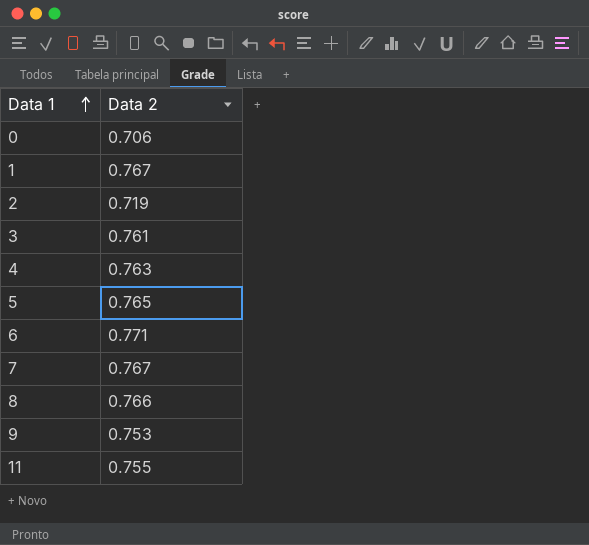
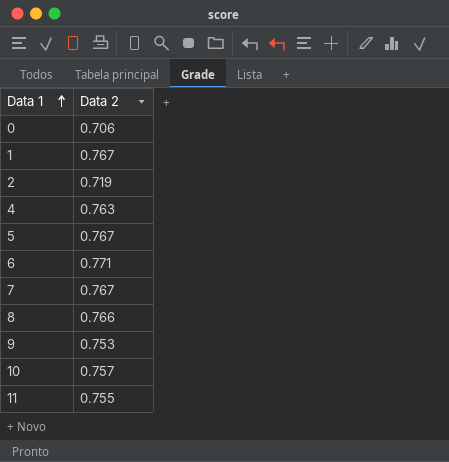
row 3: 0.761 -> none
5 | Data 2: 0.765 -> 0.767
row 10: none -> 0.757

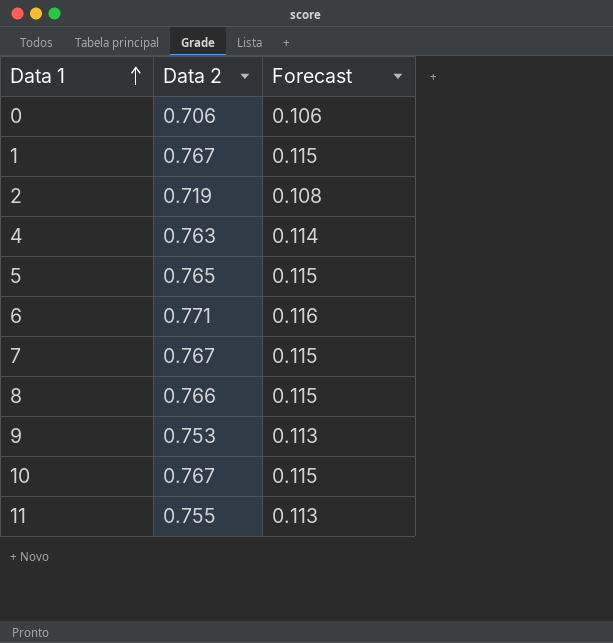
column Forecast | formula: none -> [Data 2] * 0.15
5 | Data 2: 0.767 -> 0.765
10 | Data 2: 0.757 -> 0.767

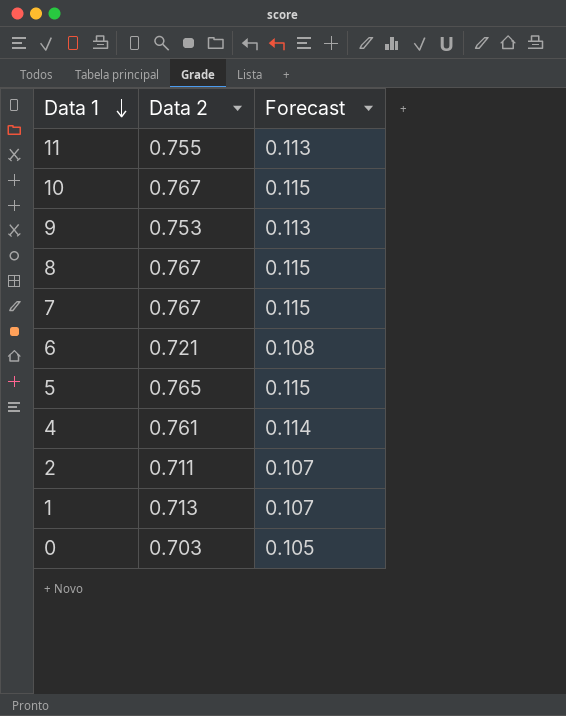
row order: Data 1 ascending -> Data 1 descending
8 | Data 2: 0.766 -> 0.767
6 | Data 2: 0.771 -> 0.721
6 | Forecast: 0.116 -> 0.108
4 | Data 2: 0.763 -> 0.761
2 | Data 2: 0.719 -> 0.711
2 | Forecast: 0.108 -> 0.107
1 | Data 2: 0.767 -> 0.713
1 | Forecast: 0.115 -> 0.107
0 | Data 2: 0.706 -> 0.703
0 | Forecast: 0.106 -> 0.105

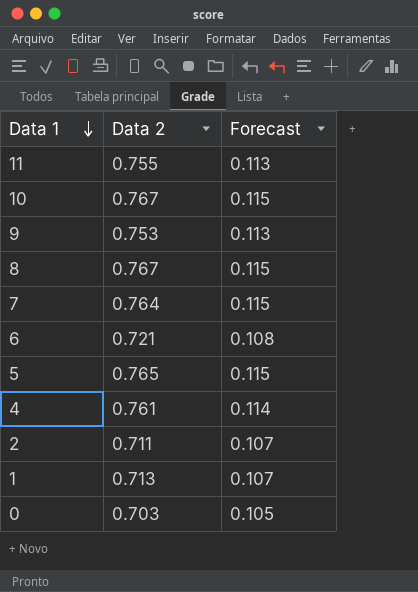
7 | Data 2: 0.767 -> 0.764

